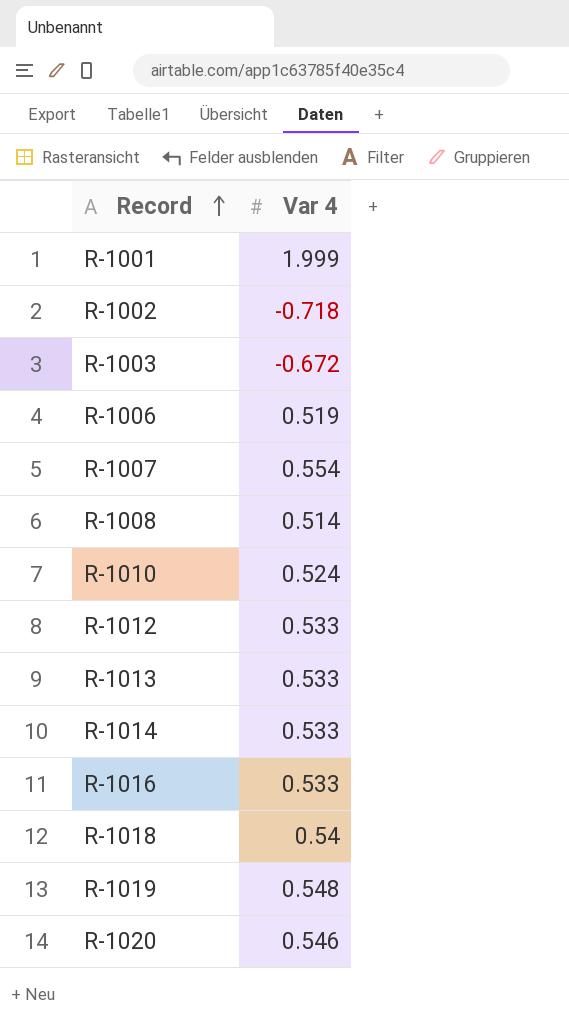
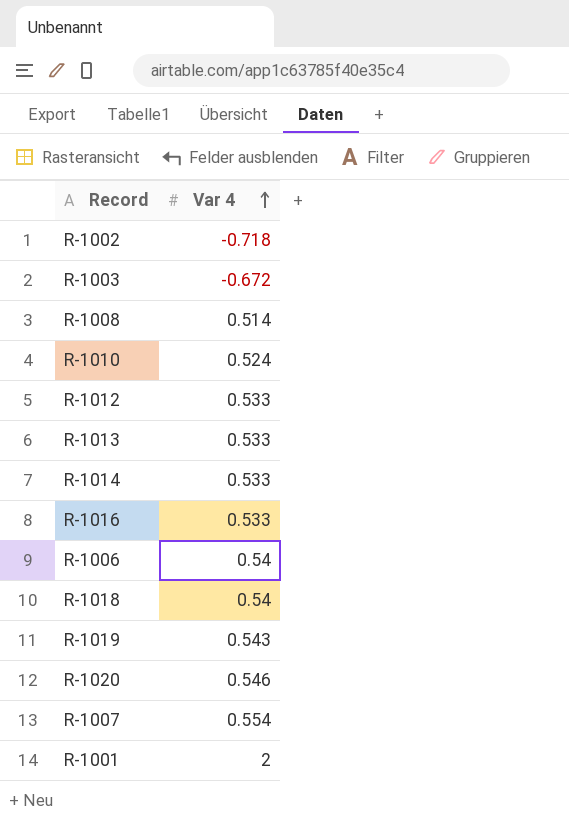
row order: Record ascending -> Var 4 ascending
R-1006 | Var 4: 0.519 -> 0.54
R-1019 | Var 4: 0.548 -> 0.543
R-1001 | Var 4: 1.999 -> 2

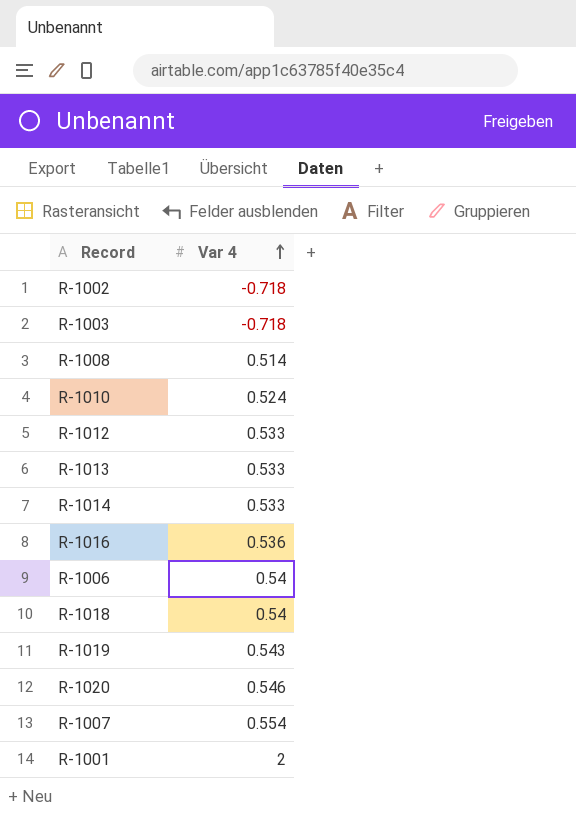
R-1003 | Var 4: -0.672 -> -0.718
R-1016 | Var 4: 0.533 -> 0.536

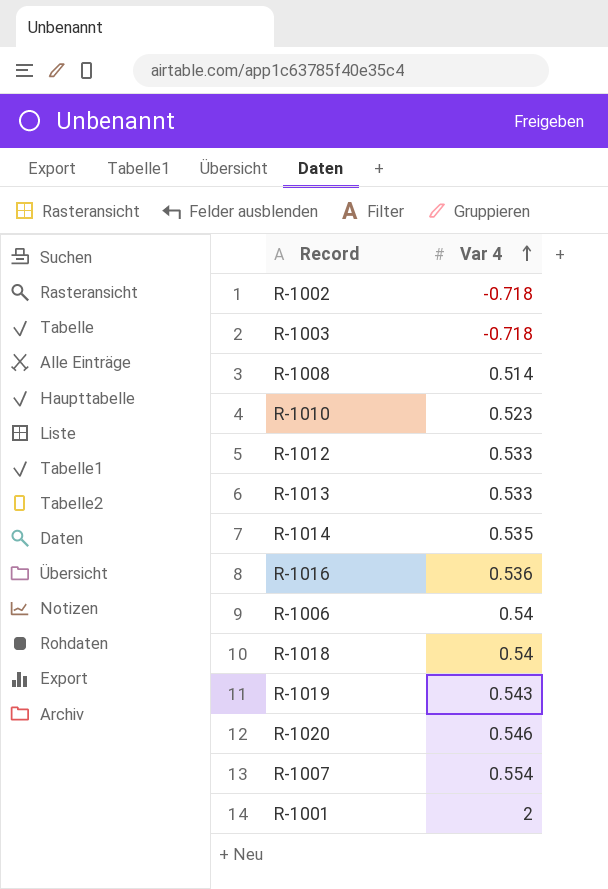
R-1010 | Var 4: 0.524 -> 0.523
R-1014 | Var 4: 0.533 -> 0.535

